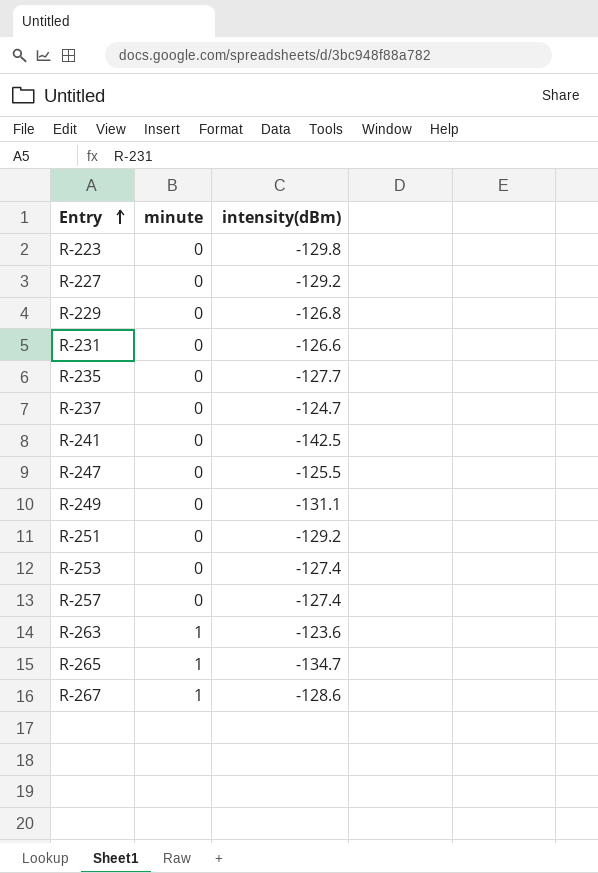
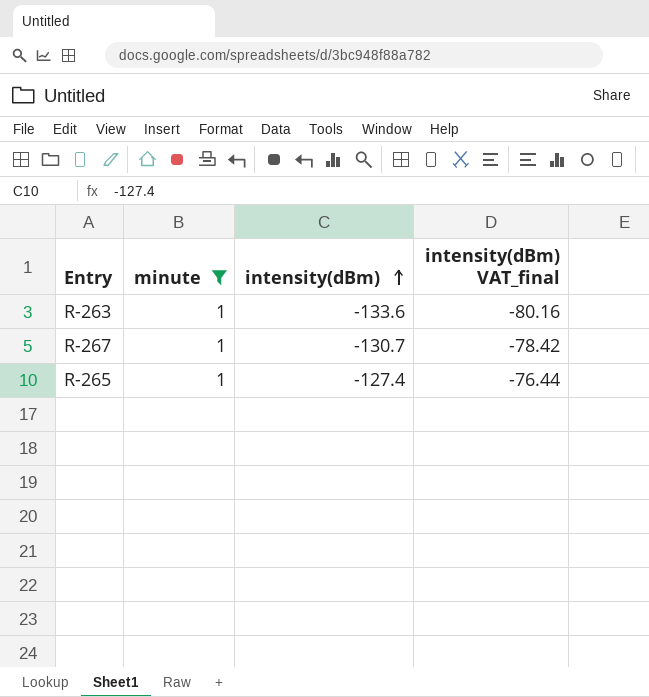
filter: none -> minute = 1
row order: Entry ascending -> intensity(dBm) ascending
column intensity(dBm) VAT_final | formula: none -> [intensity(dBm)] * 0.6
R-263 | intensity(dBm): -123.6 -> -133.6
R-267 | intensity(dBm): -128.6 -> -130.7
R-265 | intensity(dBm): -134.7 -> -127.4

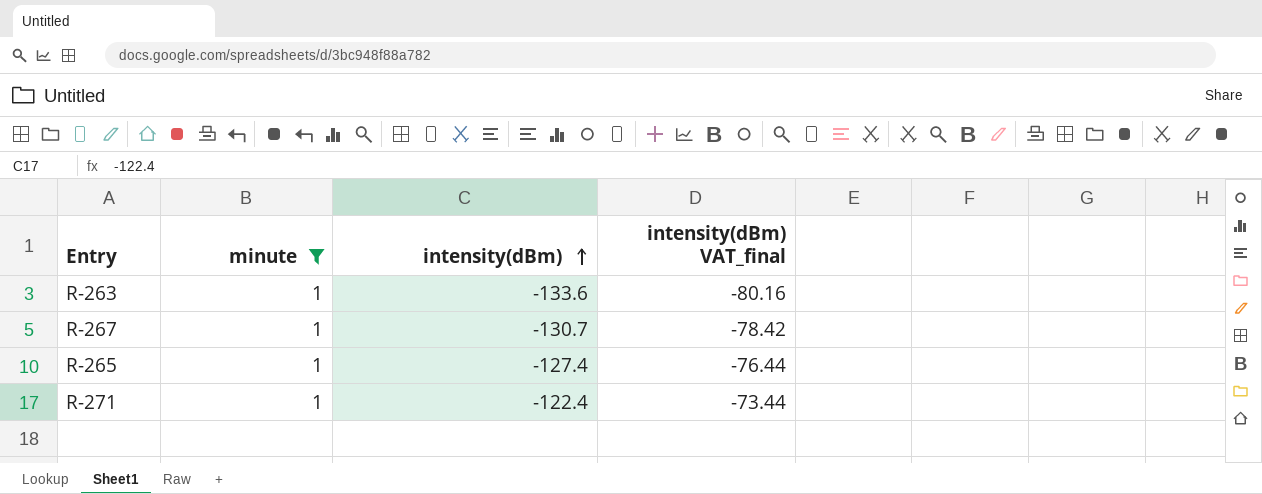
row R-271: none -> 1 | -122.4 | -73.44

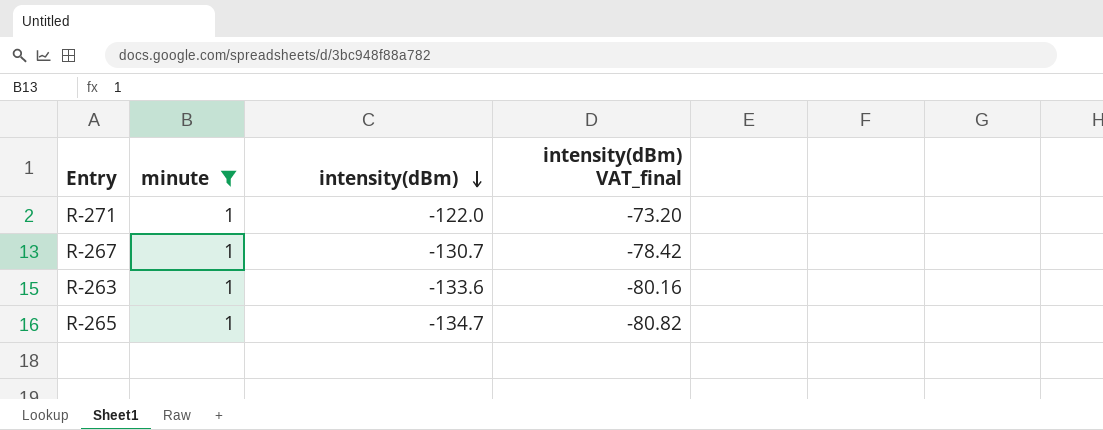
row order: intensity(dBm) ascending -> intensity(dBm) descending
R-271 | intensity(dBm): -122.4 -> -122.0
R-271 | intensity(dBm) VAT_final: -73.44 -> -73.20
R-265 | intensity(dBm): -127.4 -> -134.7
R-265 | intensity(dBm) VAT_final: -76.44 -> -80.82

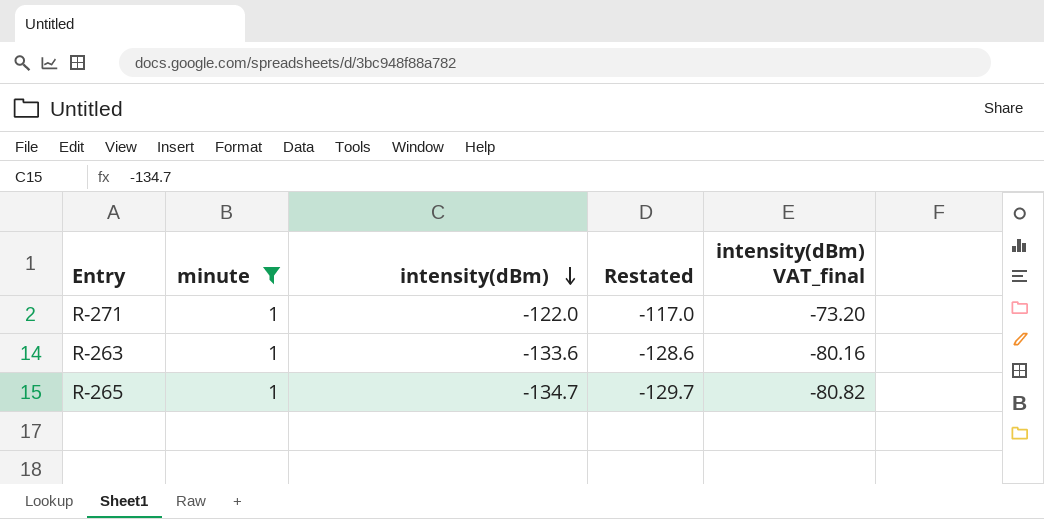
column Restated | formula: none -> [intensity(dBm)] + 5
row R-267: 1 | -130.7 | -78.42 -> none

